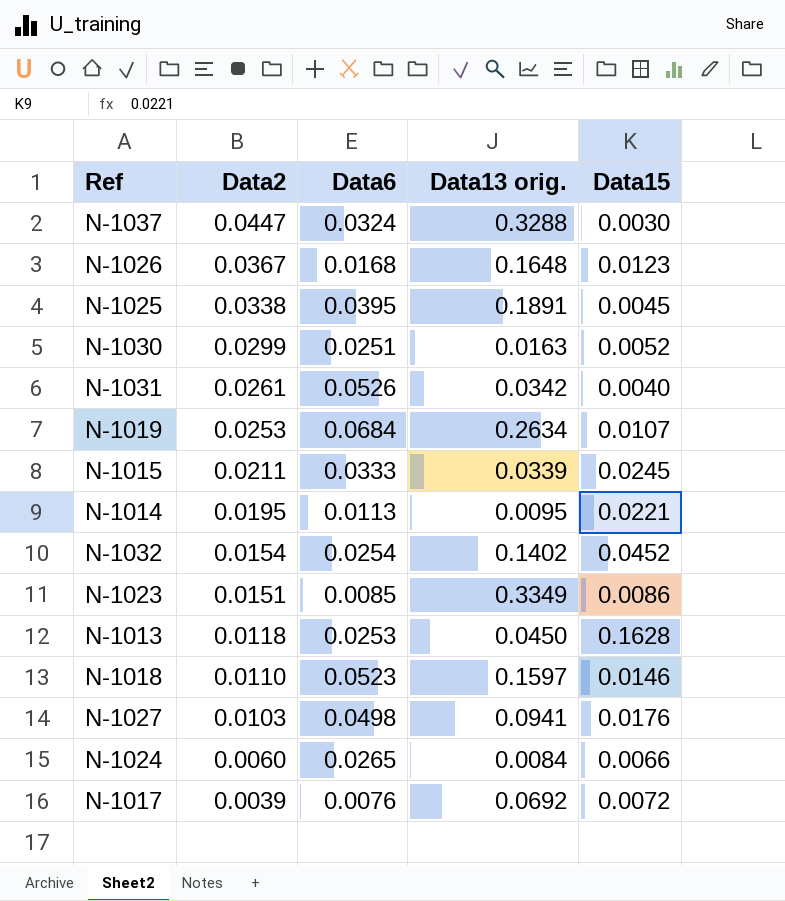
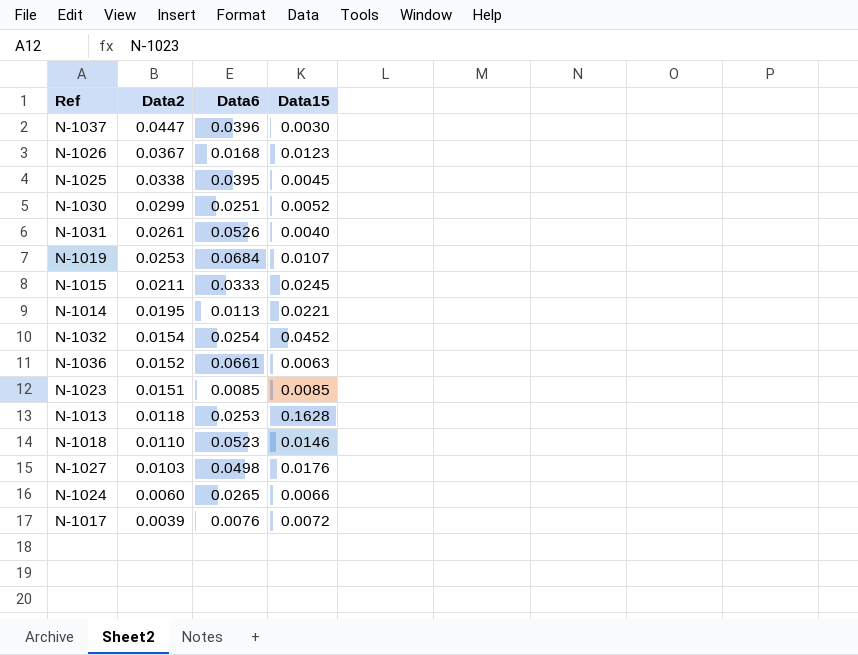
column Data13 orig. | position: 4 -> none
N-1037 | Data6: 0.0324 -> 0.0396
row N-1036: none -> 0.0152 | 0.0661 | 0.0063
N-1023 | Data15: 0.0086 -> 0.0085

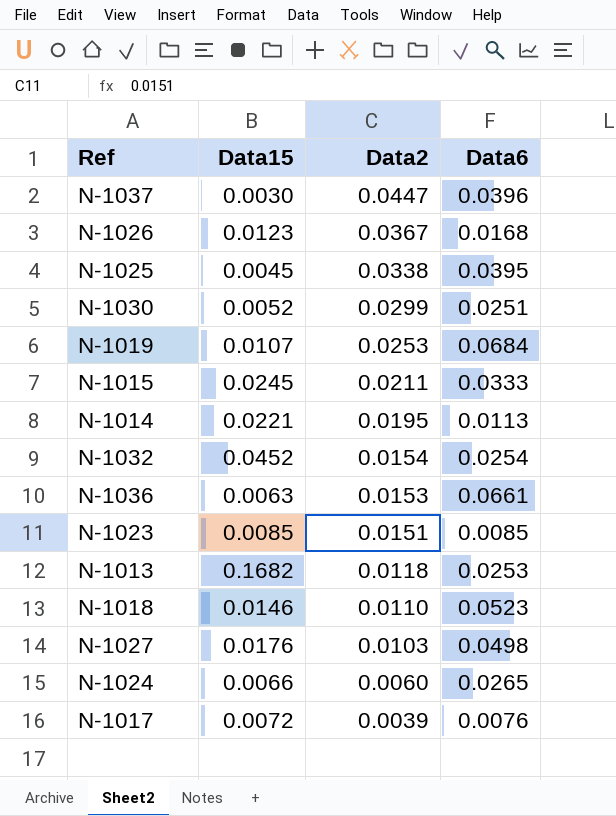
column Data15 | position: 4 -> 2
row N-1031: 0.0261 | 0.0526 | 0.0040 -> none
N-1036 | Data2: 0.0152 -> 0.0153
N-1013 | Data15: 0.1628 -> 0.1682

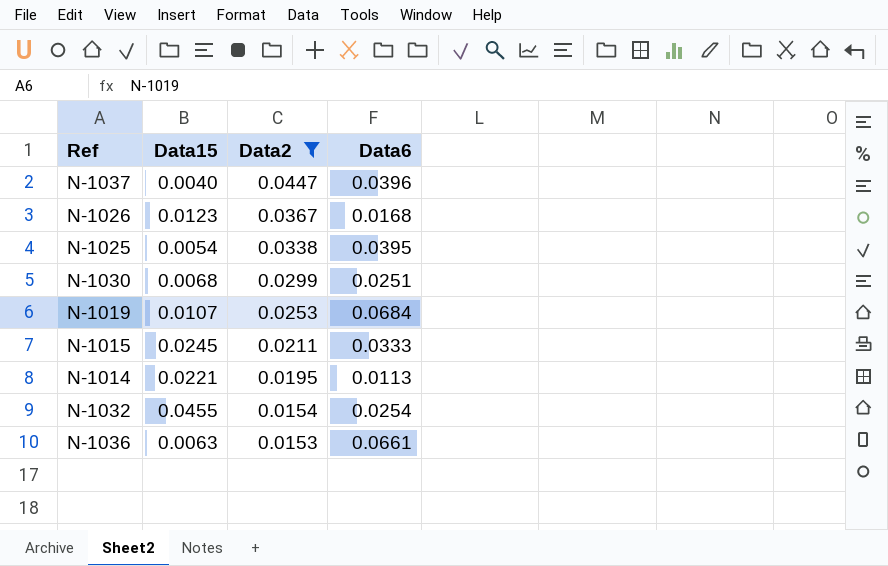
filter: none -> Data2 >= 0.0153
N-1037 | Data15: 0.0030 -> 0.0040
N-1025 | Data15: 0.0045 -> 0.0054
N-1030 | Data15: 0.0052 -> 0.0068
N-1032 | Data15: 0.0452 -> 0.0455

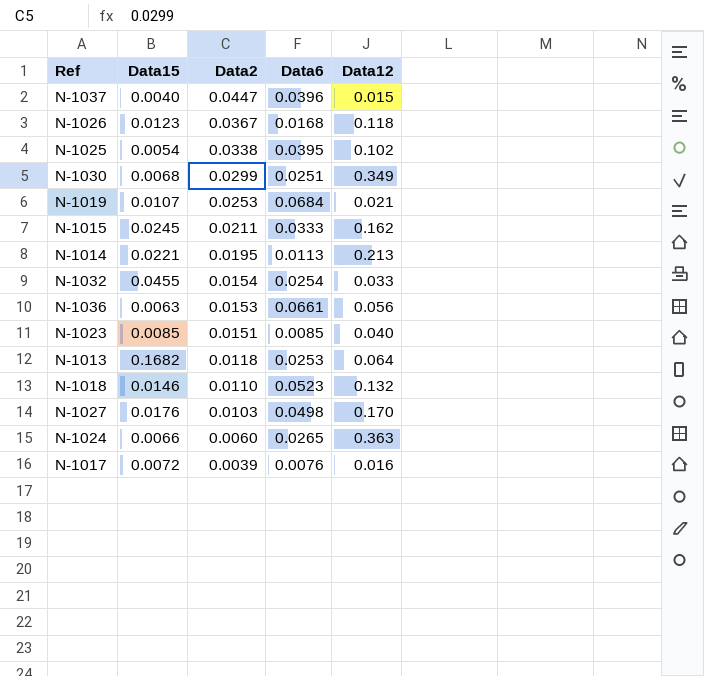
filter: Data2 >= 0.0153 -> none
column Data12 | position: none -> 5

